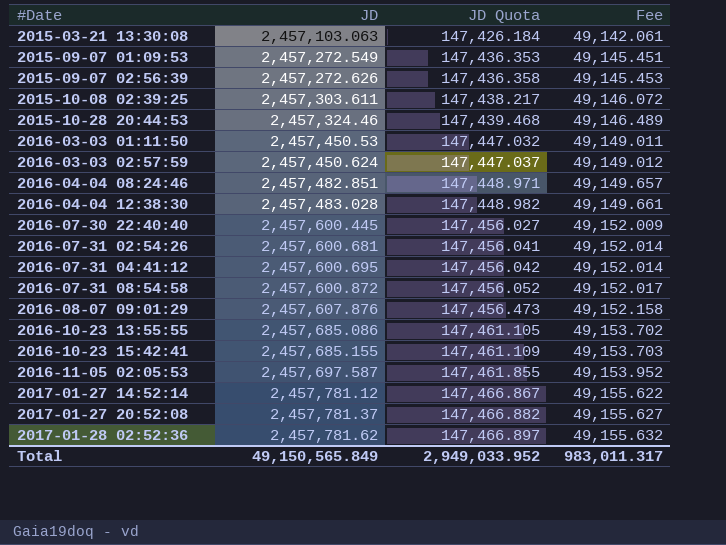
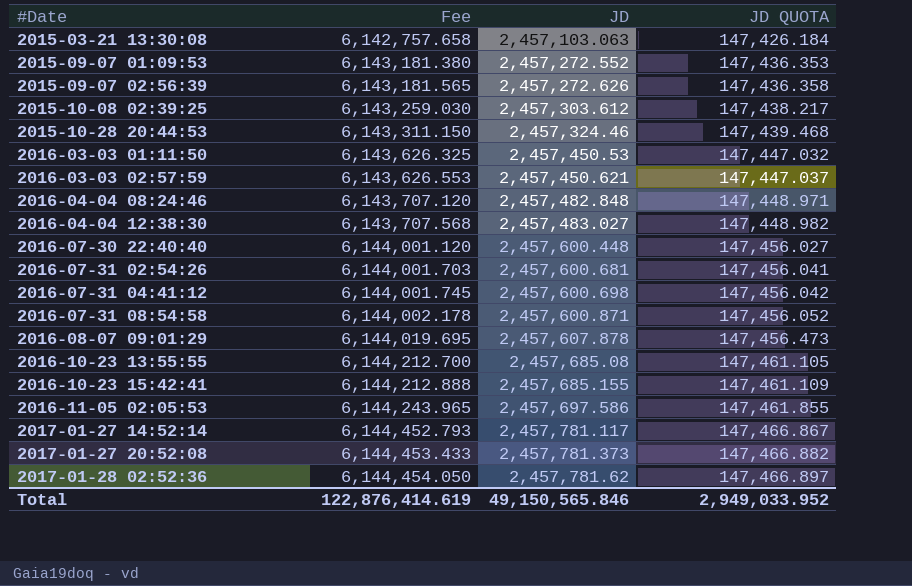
column Fee | formula: [JD] * 0.02 -> [JD] * 2.5
column Fee | position: 4 -> 2
column name: JD Quota -> JD QUOTA
2015-09-07 01:09:53 | JD: 2,457,272.549 -> 2,457,272.552
2015-10-08 02:39:25 | JD: 2,457,303.611 -> 2,457,303.612
2016-03-03 02:57:59 | JD: 2,457,450.624 -> 2,457,450.621
2016-04-04 08:24:46 | JD: 2,457,482.851 -> 2,457,482.848
2016-04-04 12:38:30 | JD: 2,457,483.028 -> 2,457,483.027
2016-07-30 22:40:40 | JD: 2,457,600.445 -> 2,457,600.448
2016-07-31 04:41:12 | JD: 2,457,600.695 -> 2,457,600.698
2016-07-31 08:54:58 | JD: 2,457,600.872 -> 2,457,600.871
2016-08-07 09:01:29 | JD: 2,457,607.876 -> 2,457,607.878
2016-10-23 13:55:55 | JD: 2,457,685.086 -> 2,457,685.08
2016-11-05 02:05:53 | JD: 2,457,697.587 -> 2,457,697.586
2017-01-27 14:52:14 | JD: 2,457,781.12 -> 2,457,781.117
2017-01-27 20:52:08 | JD: 2,457,781.37 -> 2,457,781.373
Total | Fee: 983,011.317 -> 122,876,414.619
Total | JD: 49,150,565.849 -> 49,150,565.846

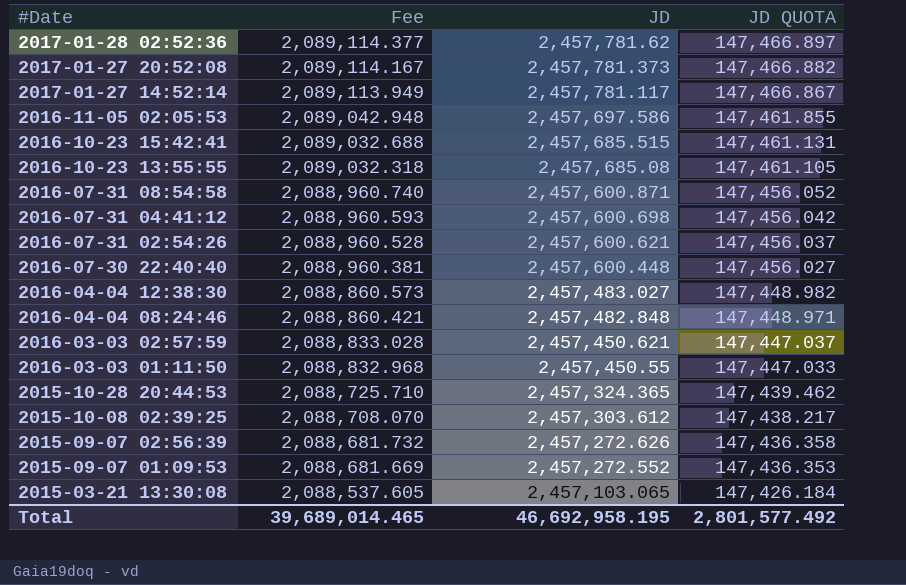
row order: #Date ascending -> #Date descending
column Fee | formula: [JD] * 2.5 -> [JD] * 0.85
row 2016-08-07 09:01:29: 6,144,019.695 | 2,457,607.878 | 147,456.473 -> none
2016-10-23 15:42:41 | JD: 2,457,685.155 -> 2,457,685.515
2016-10-23 15:42:41 | JD QUOTA: 147,461.109 -> 147,461.131
2016-07-31 02:54:26 | JD: 2,457,600.681 -> 2,457,600.621
2016-07-31 02:54:26 | JD QUOTA: 147,456.041 -> 147,456.037
2016-03-03 01:11:50 | JD: 2,457,450.53 -> 2,457,450.55
2016-03-03 01:11:50 | JD QUOTA: 147,447.032 -> 147,447.033
2015-10-28 20:44:53 | JD: 2,457,324.46 -> 2,457,324.365
2015-10-28 20:44:53 | JD QUOTA: 147,439.468 -> 147,439.462
2015-03-21 13:30:08 | JD: 2,457,103.063 -> 2,457,103.065
Total | Fee: 122,876,414.619 -> 39,689,014.465
Total | JD: 49,150,565.846 -> 46,692,958.195
Total | JD QUOTA: 2,949,033.952 -> 2,801,577.492

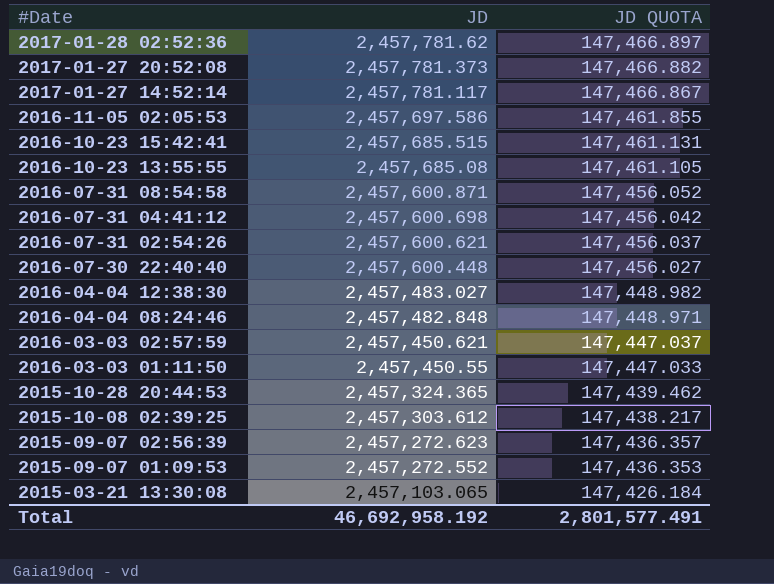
column Fee | formula: [JD] * 0.85 -> none
2015-09-07 02:56:39 | JD: 2,457,272.626 -> 2,457,272.623
2015-09-07 02:56:39 | JD QUOTA: 147,436.358 -> 147,436.357
Total | JD: 46,692,958.195 -> 46,692,958.192
Total | JD QUOTA: 2,801,577.492 -> 2,801,577.491

